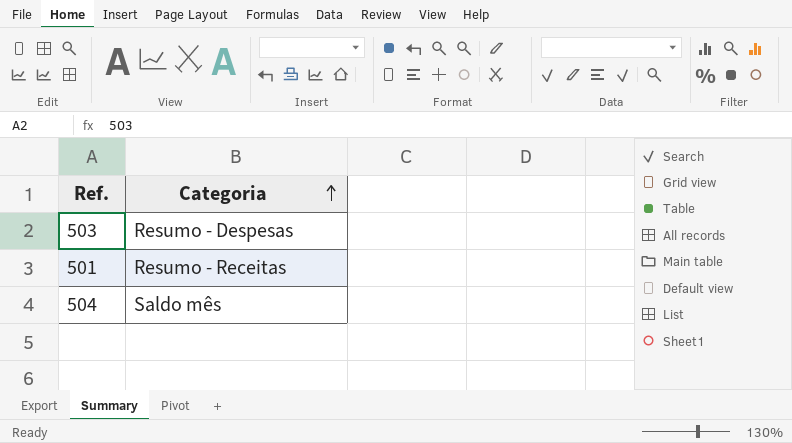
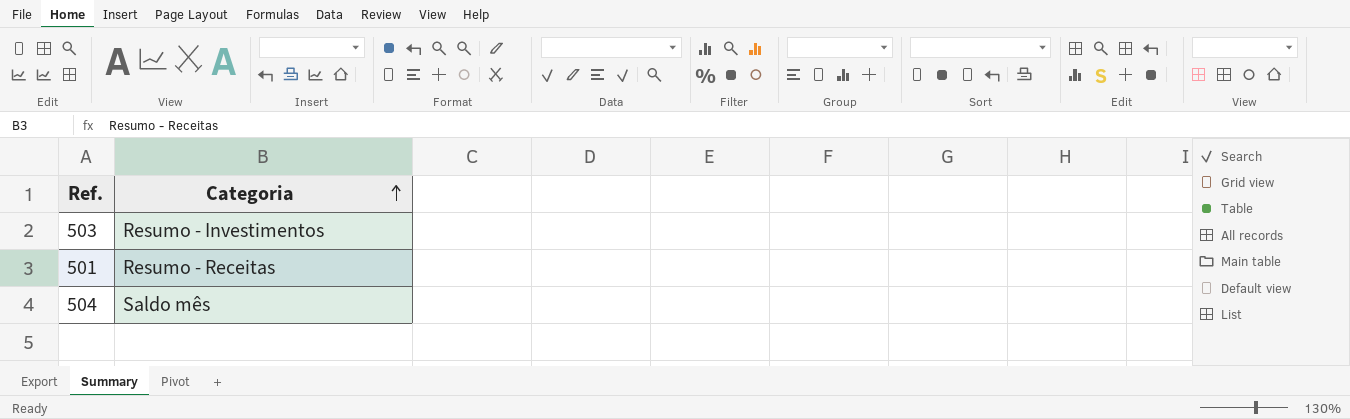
503 | Categoria: Resumo - Despesas -> Resumo - Investimentos

